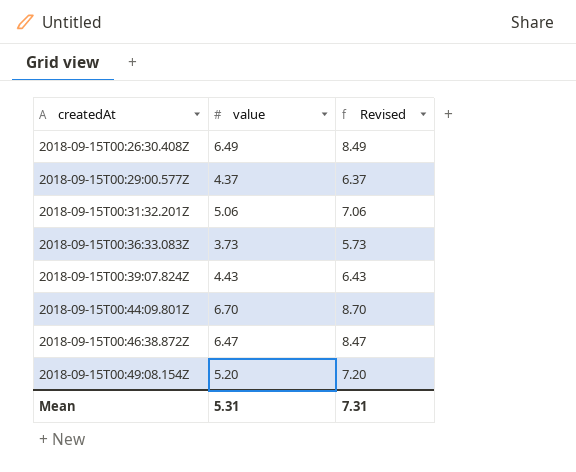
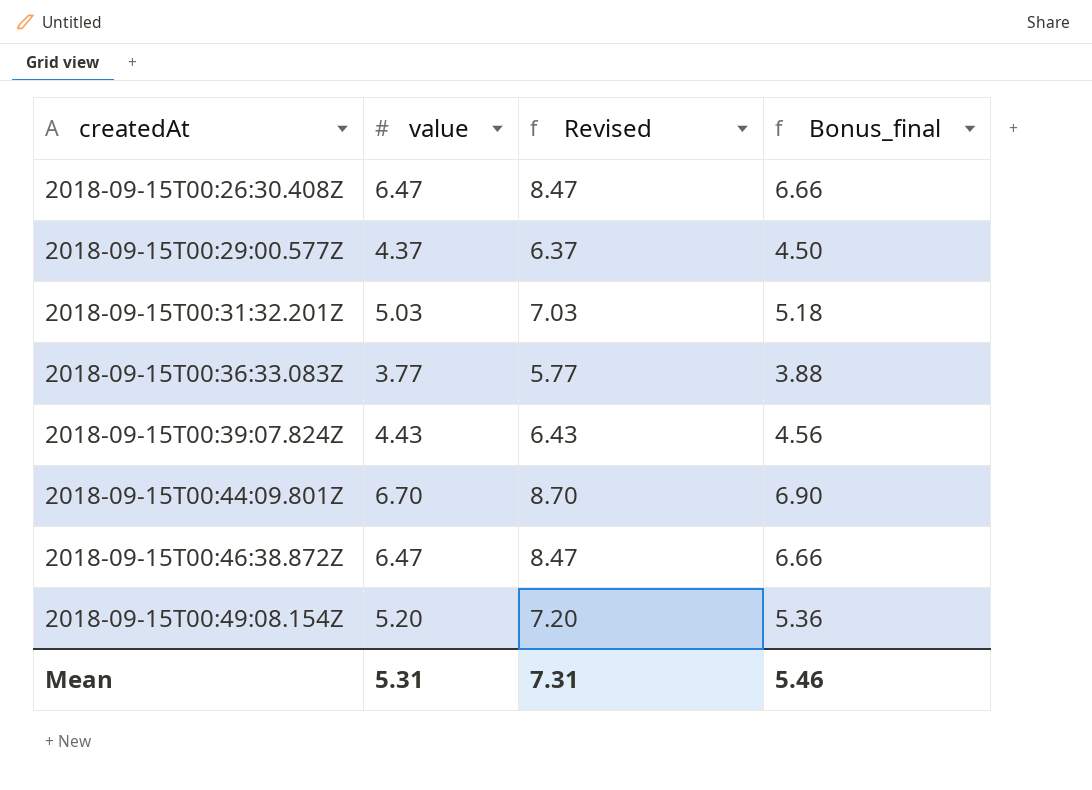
column Bonus_final | formula: none -> [value] * 1.03
2018-09-15T00:26:30.408Z | value: 6.49 -> 6.47
2018-09-15T00:26:30.408Z | Revised: 8.49 -> 8.47
2018-09-15T00:31:32.201Z | value: 5.06 -> 5.03
2018-09-15T00:31:32.201Z | Revised: 7.06 -> 7.03
2018-09-15T00:36:33.083Z | value: 3.73 -> 3.77
2018-09-15T00:36:33.083Z | Revised: 5.73 -> 5.77

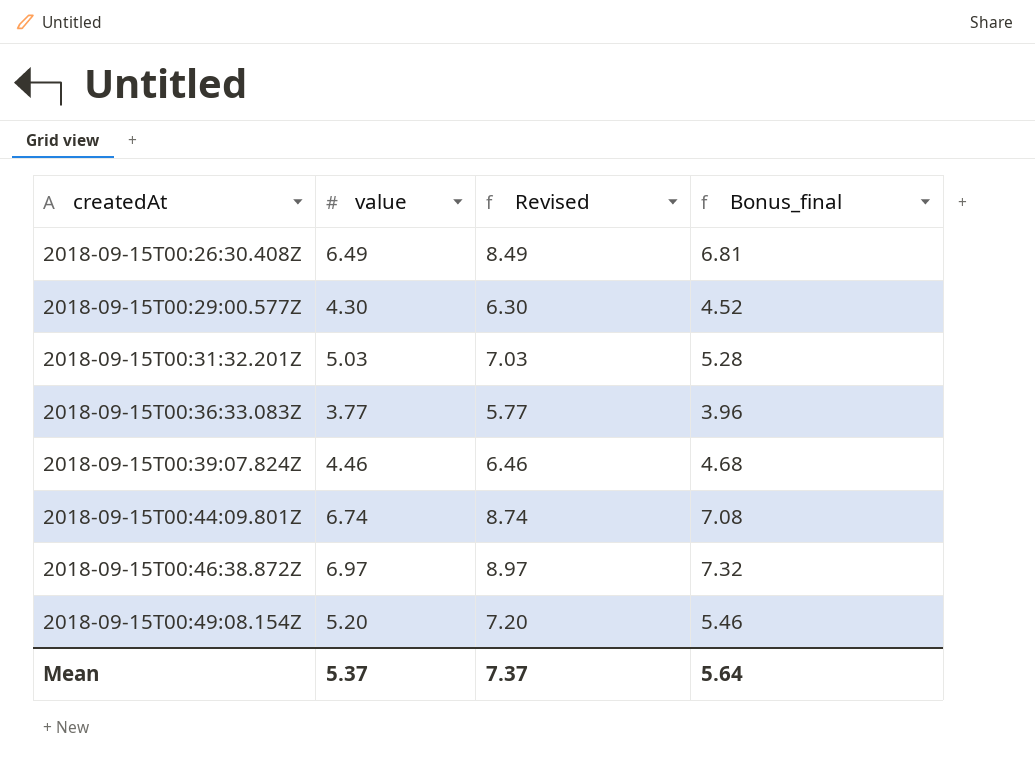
column Bonus_final | formula: [value] * 1.03 -> [value] * 1.05
2018-09-15T00:26:30.408Z | value: 6.47 -> 6.49
2018-09-15T00:26:30.408Z | Revised: 8.47 -> 8.49
2018-09-15T00:29:00.577Z | value: 4.37 -> 4.30
2018-09-15T00:29:00.577Z | Revised: 6.37 -> 6.30
2018-09-15T00:39:07.824Z | value: 4.43 -> 4.46
2018-09-15T00:39:07.824Z | Revised: 6.43 -> 6.46
2018-09-15T00:44:09.801Z | value: 6.70 -> 6.74
2018-09-15T00:44:09.801Z | Revised: 8.70 -> 8.74
2018-09-15T00:46:38.872Z | value: 6.47 -> 6.97
2018-09-15T00:46:38.872Z | Revised: 8.47 -> 8.97
Mean | value: 5.31 -> 5.37
Mean | Revised: 7.31 -> 7.37
Mean | Bonus_final: 5.46 -> 5.64

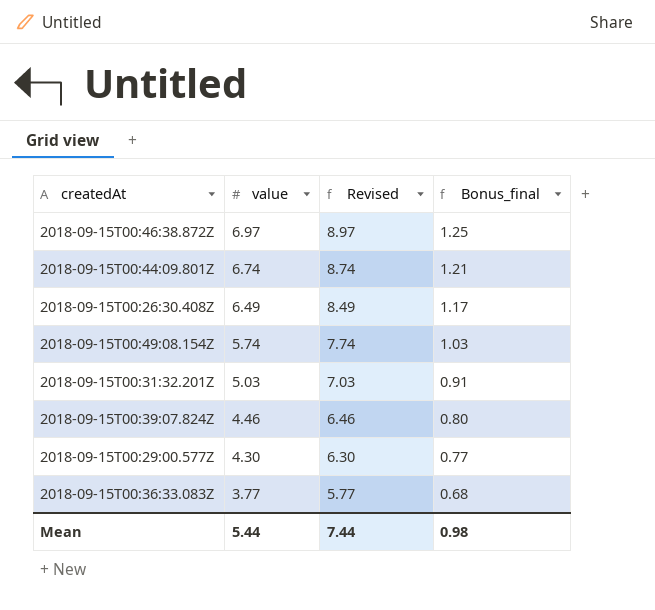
row order: createdAt ascending -> value descending
column Bonus_final | formula: [value] * 1.05 -> [value] * 0.18
2018-09-15T00:49:08.154Z | value: 5.20 -> 5.74
2018-09-15T00:49:08.154Z | Revised: 7.20 -> 7.74
Mean | value: 5.37 -> 5.44
Mean | Revised: 7.37 -> 7.44
Mean | Bonus_final: 5.64 -> 0.98

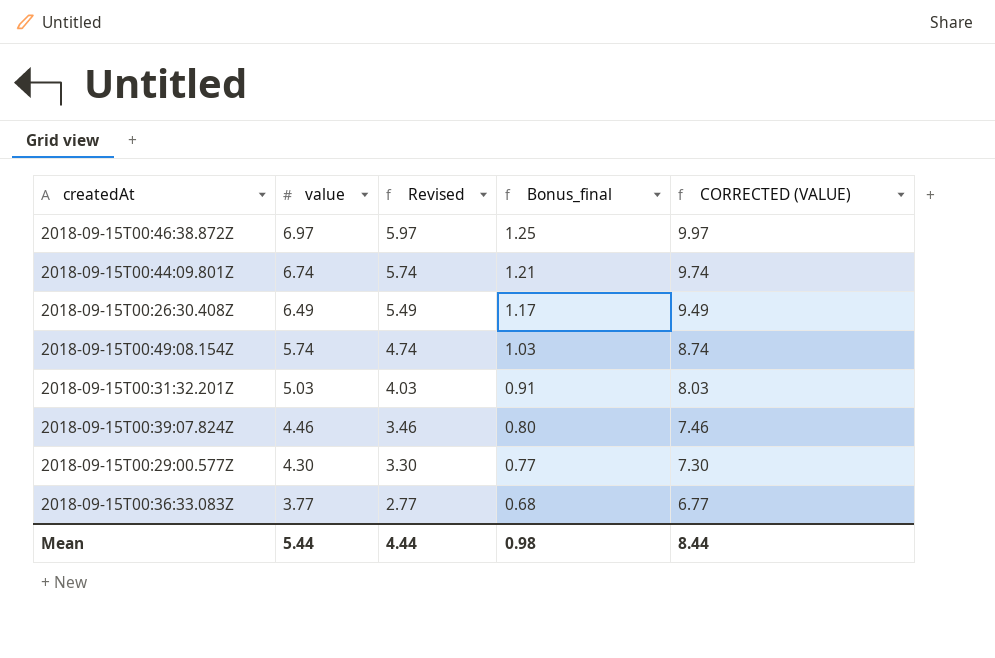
column Revised | formula: [value] + 2 -> [value] - 1
column CORRECTED (VALUE) | formula: none -> [value] + 3
Mean | Revised: 7.44 -> 4.44

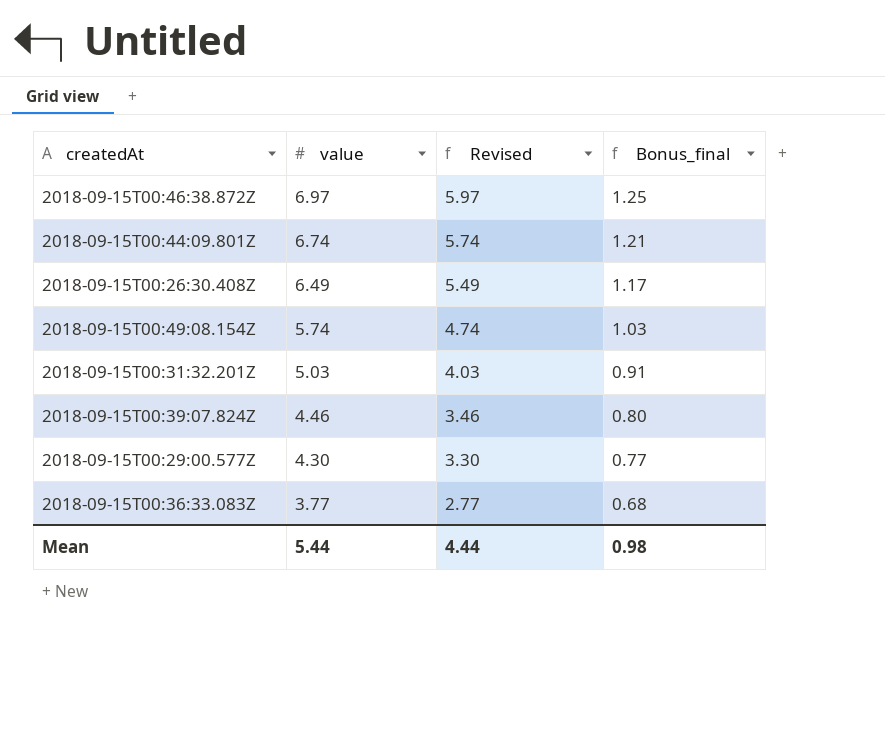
column CORRECTED (VALUE) | formula: [value] + 3 -> none

